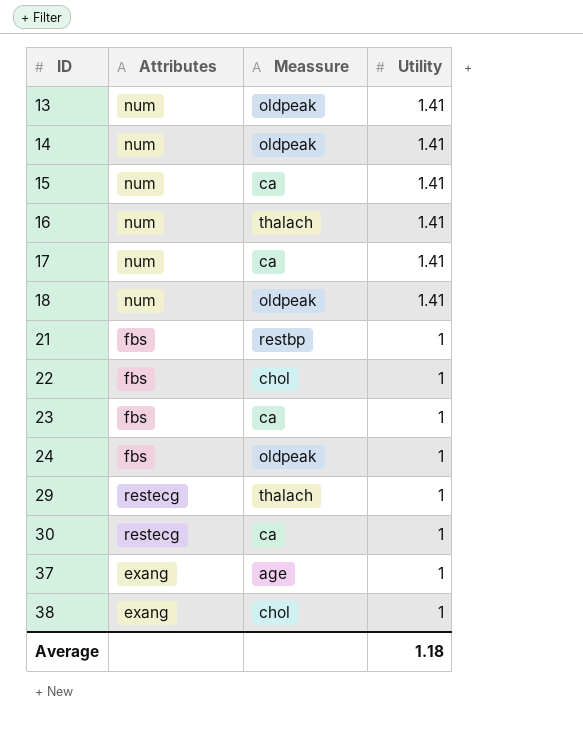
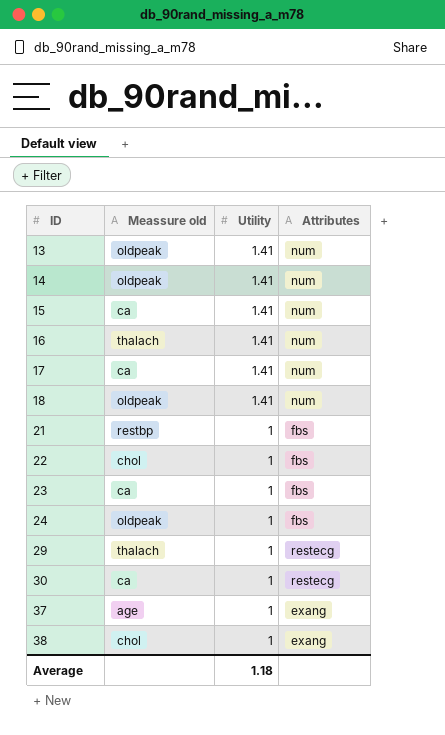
column name: Meassure -> Meassure old
column Attributes | position: 2 -> 4

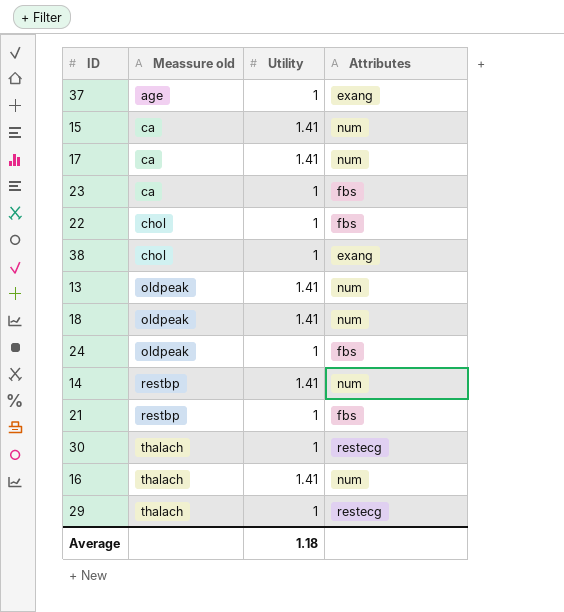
row order: ID ascending -> Meassure old ascending
14 | Meassure old: oldpeak -> restbp
30 | Meassure old: ca -> thalach

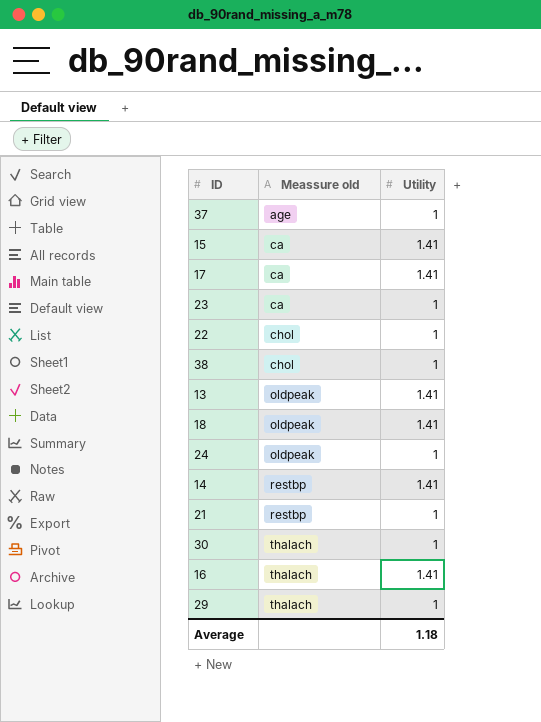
column Attributes | position: 4 -> none

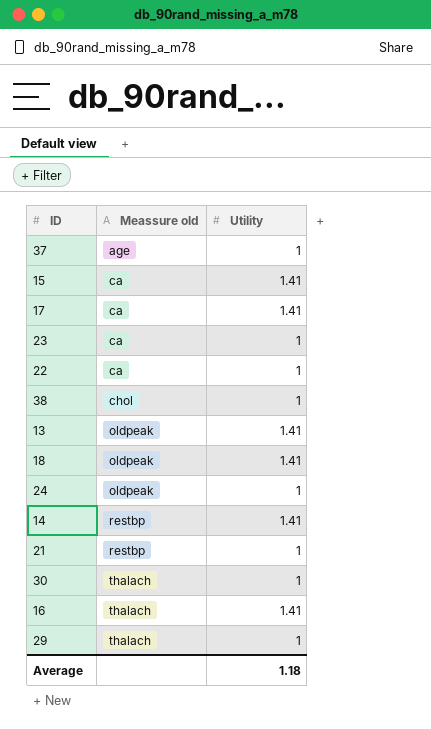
22 | Meassure old: chol -> ca

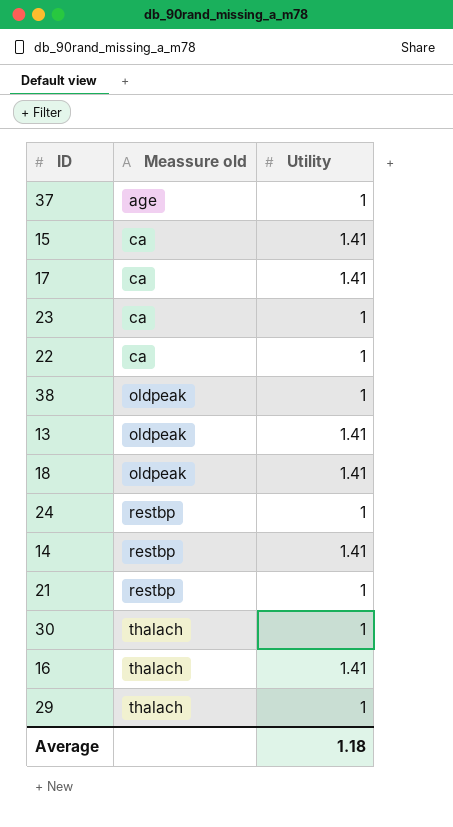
38 | Meassure old: chol -> oldpeak
24 | Meassure old: oldpeak -> restbp

